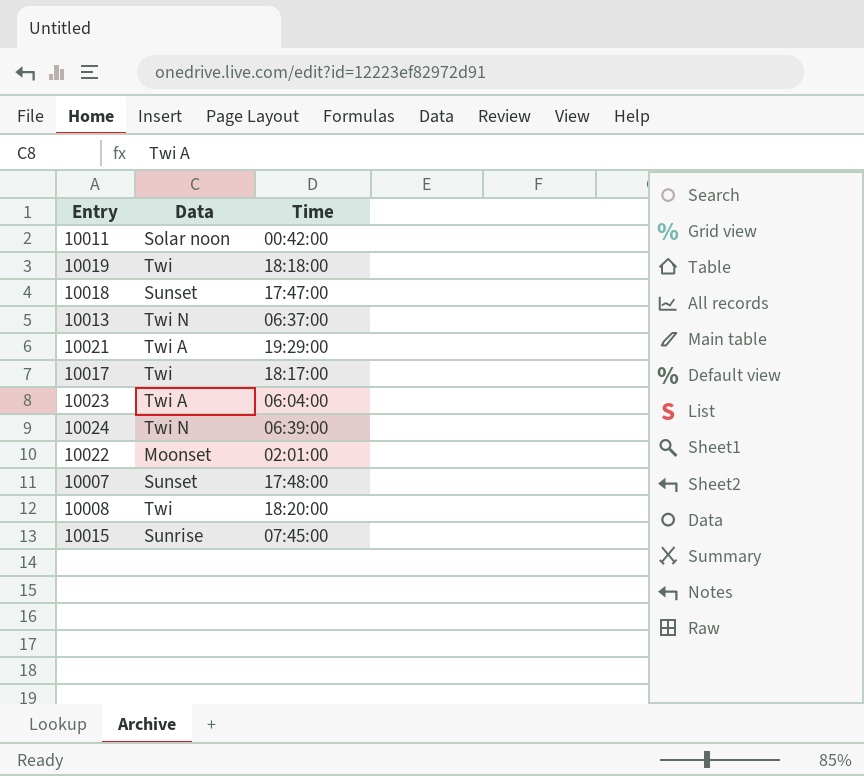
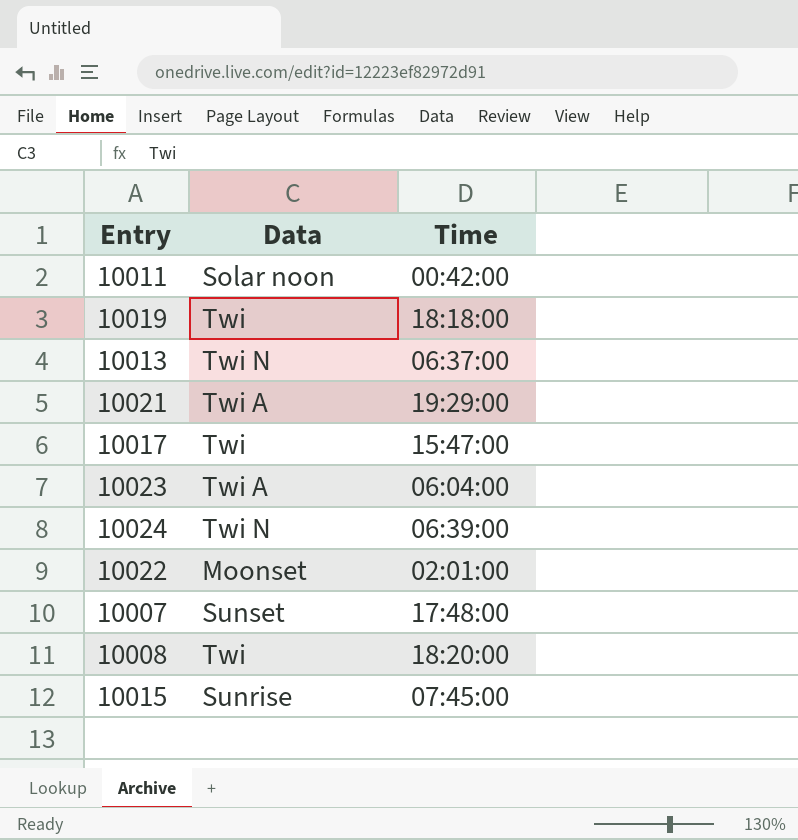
row 10018: Sunset | 17:47:00 -> none
10017 | Time: 18:17:00 -> 15:47:00

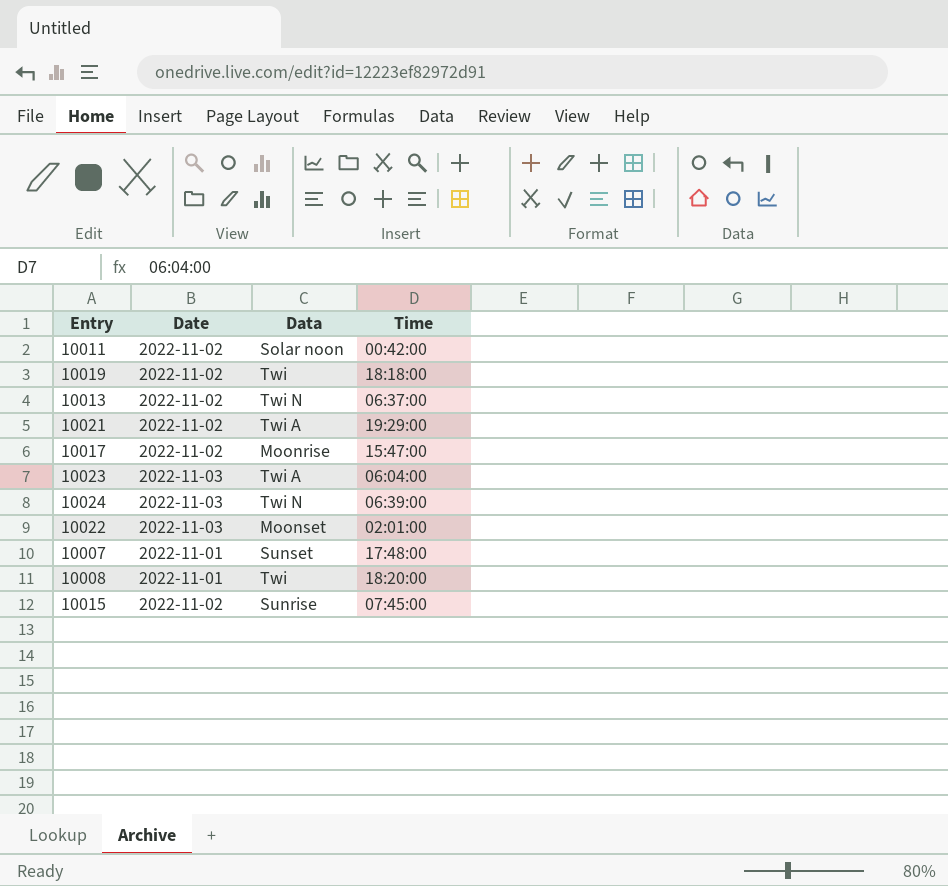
column Date | position: none -> 2
10017 | Data: Twi -> Moonrise

